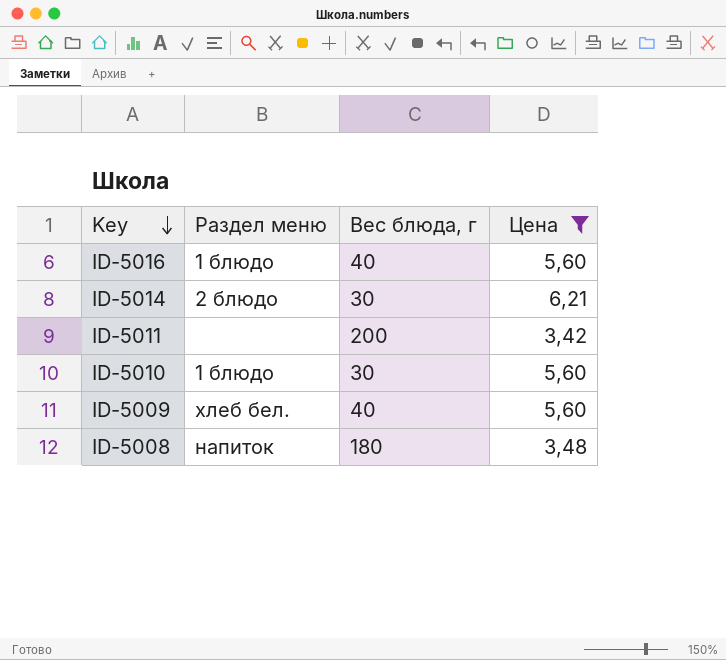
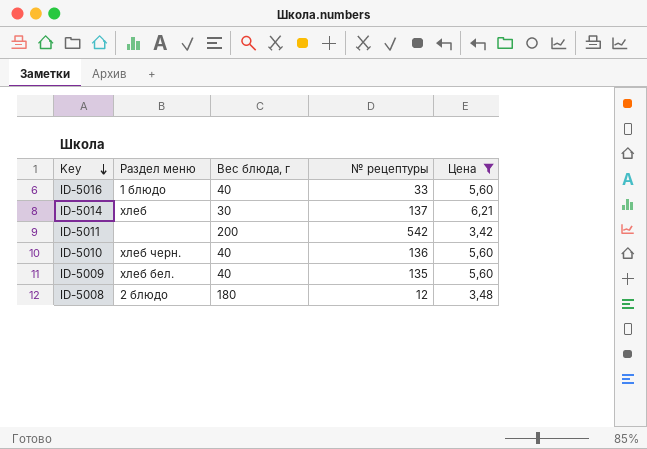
column № рецептуры | position: none -> 4
ID-5014 | Раздел меню: 2 блюдо -> хлеб
ID-5010 | Раздел меню: 1 блюдо -> хлеб черн.
ID-5010 | Вес блюда, г: 30 -> 40
ID-5008 | Раздел меню: напиток -> 2 блюдо

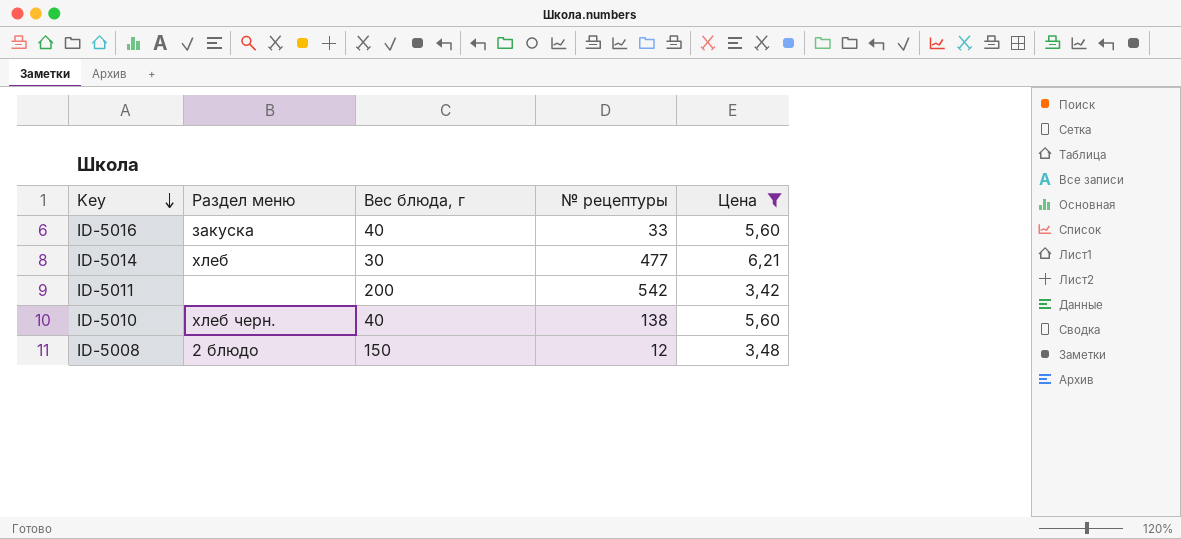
row ID-5009: хлеб бел. | 40 | 135 | 5,60 -> none
ID-5016 | Раздел меню: 1 блюдо -> закуска
ID-5014 | № рецептуры: 137 -> 477
ID-5010 | № рецептуры: 136 -> 138
ID-5008 | Вес блюда, г: 180 -> 150

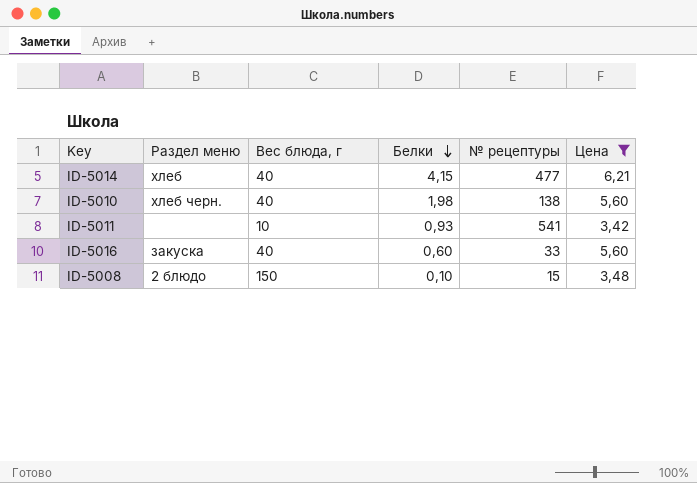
row order: Key descending -> Белки descending
column Белки | position: none -> 4
ID-5014 | Вес блюда, г: 30 -> 40
ID-5011 | Вес блюда, г: 200 -> 10
ID-5011 | № рецептуры: 542 -> 541
ID-5008 | № рецептуры: 12 -> 15

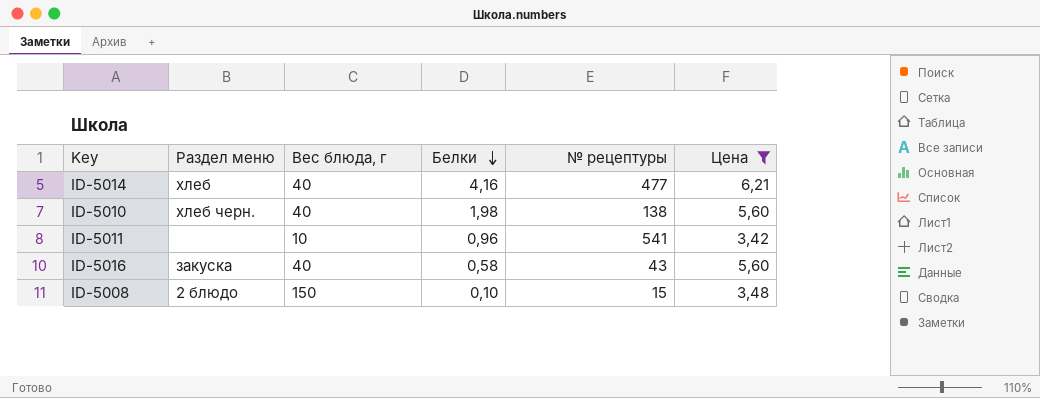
ID-5014 | Белки: 4,15 -> 4,16
ID-5011 | Белки: 0,93 -> 0,96
ID-5016 | Белки: 0,60 -> 0,58
ID-5016 | № рецептуры: 33 -> 43

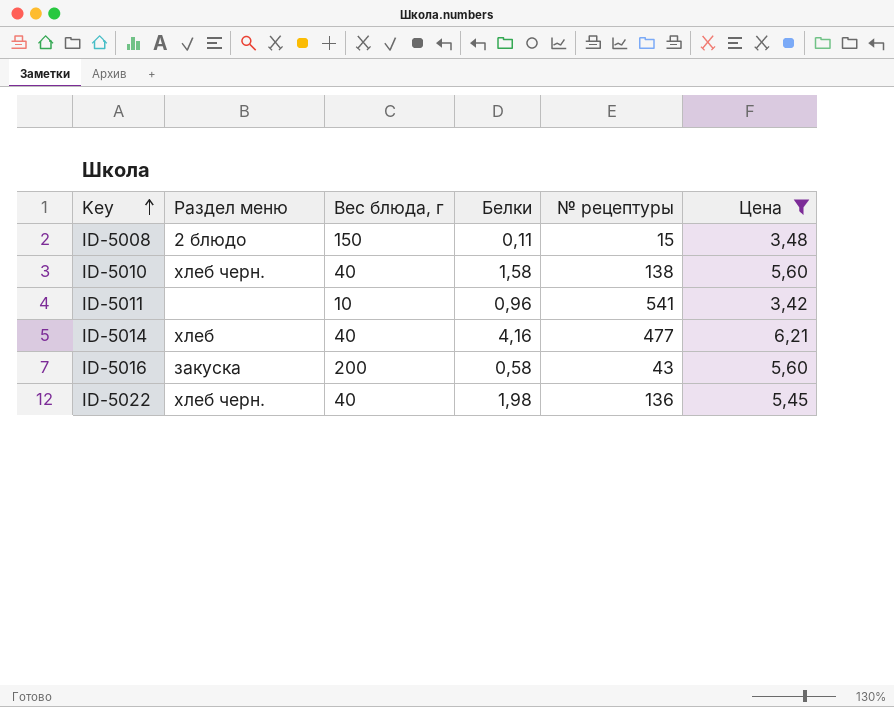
row order: Белки descending -> Key ascending
ID-5008 | Белки: 0,10 -> 0,11
ID-5010 | Белки: 1,98 -> 1,58
ID-5016 | Вес блюда, г: 40 -> 200
row ID-5022: none -> хлеб черн. | 40 | 1,98 | 136 | 5,45

